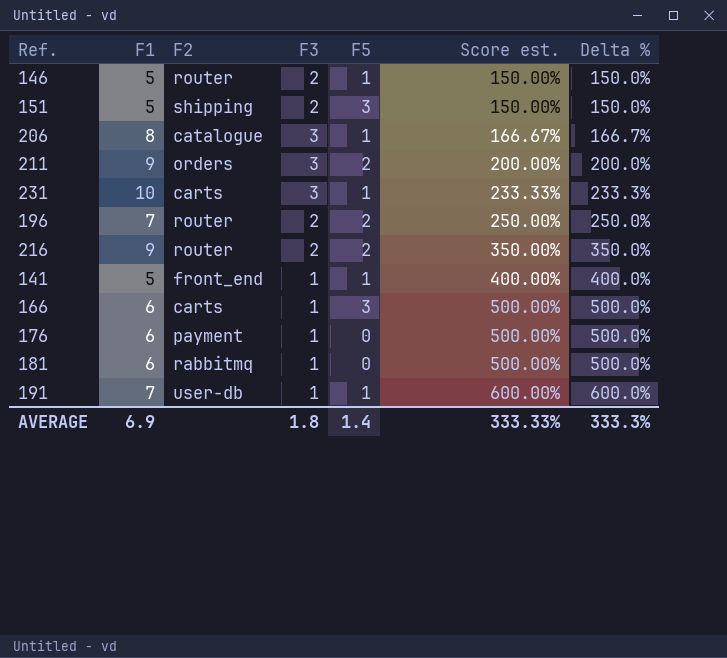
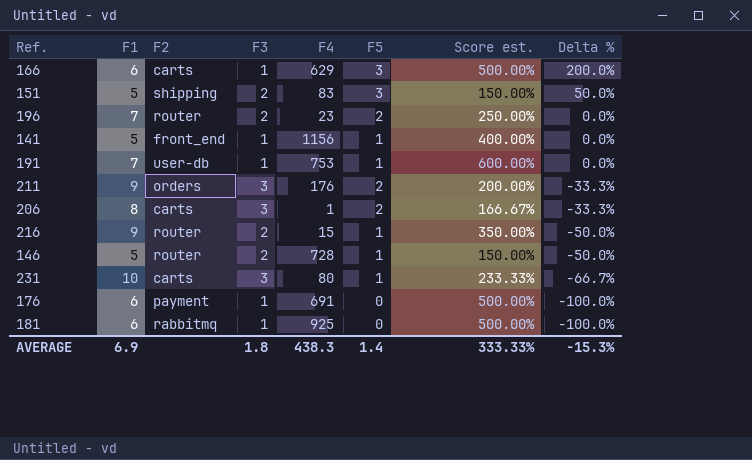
row order: Score est. ascending -> Delta % descending
column F4 | position: none -> 5
column Delta % | formula: ([F1] - [F3]) / [F3] -> ([F5] - [F3]) / [F3]
206 | F2: catalogue -> carts
206 | F5: 1 -> 2
216 | F5: 2 -> 1
AVERAGE | Delta %: 333.3% -> -15.3%

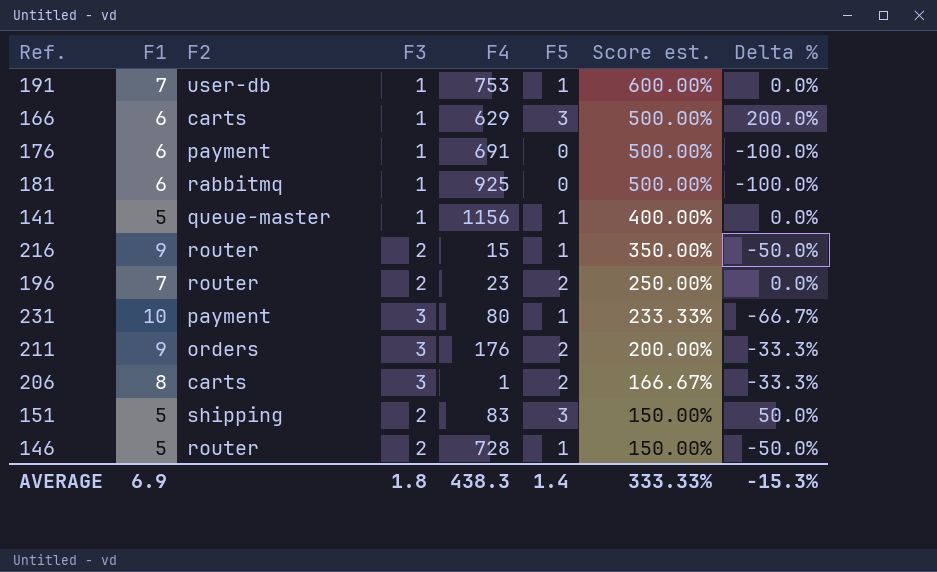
row order: Delta % descending -> Score est. descending
141 | F2: front_end -> queue-master
231 | F2: carts -> payment

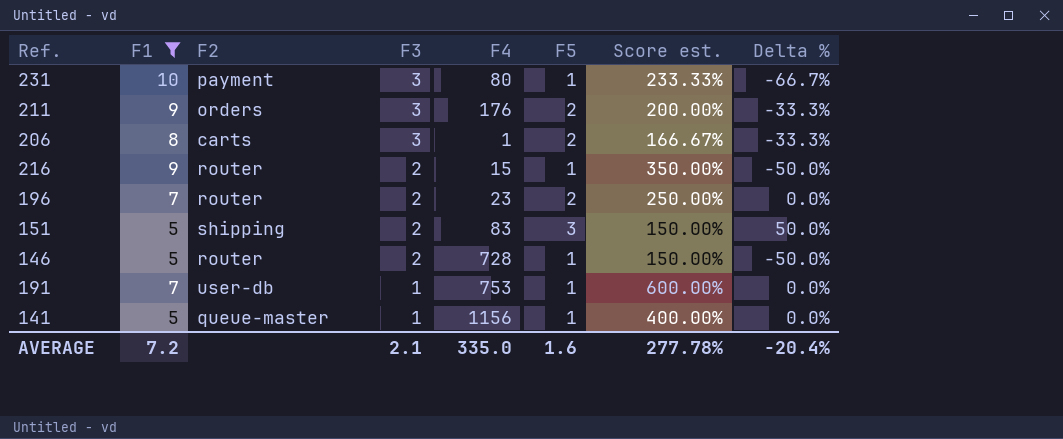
filter: none -> F1 != 6
row order: Score est. descending -> F3 descending
AVERAGE | F1: 6.9 -> 7.2
AVERAGE | F3: 1.8 -> 2.1
AVERAGE | F4: 438.3 -> 335.0
AVERAGE | F5: 1.4 -> 1.6
AVERAGE | Score est.: 333.33% -> 277.78%
AVERAGE | Delta %: -15.3% -> -20.4%

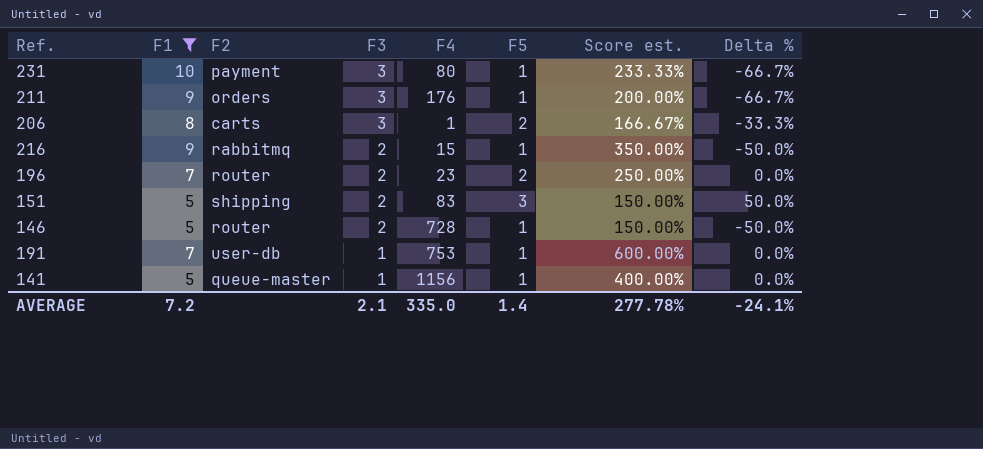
211 | F5: 2 -> 1
211 | Delta %: -33.3% -> -66.7%
216 | F2: router -> rabbitmq
AVERAGE | F5: 1.6 -> 1.4
AVERAGE | Delta %: -20.4% -> -24.1%

